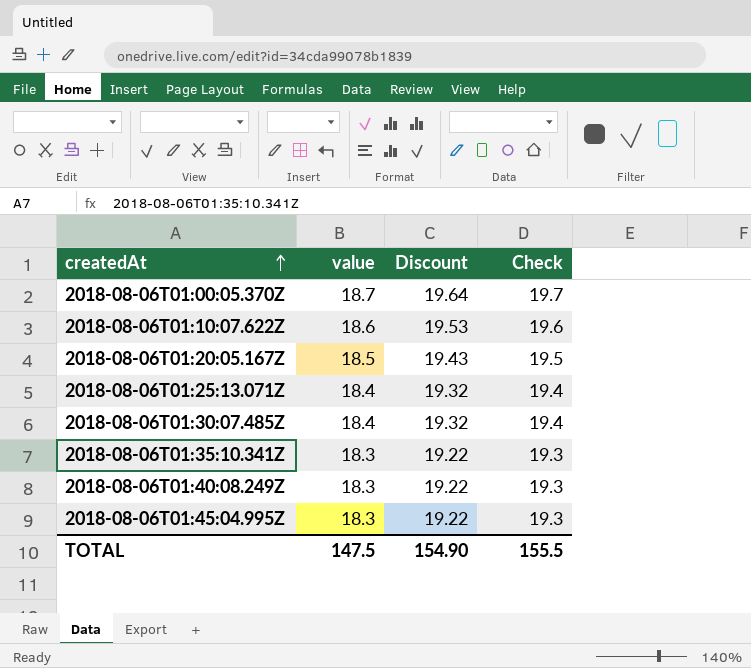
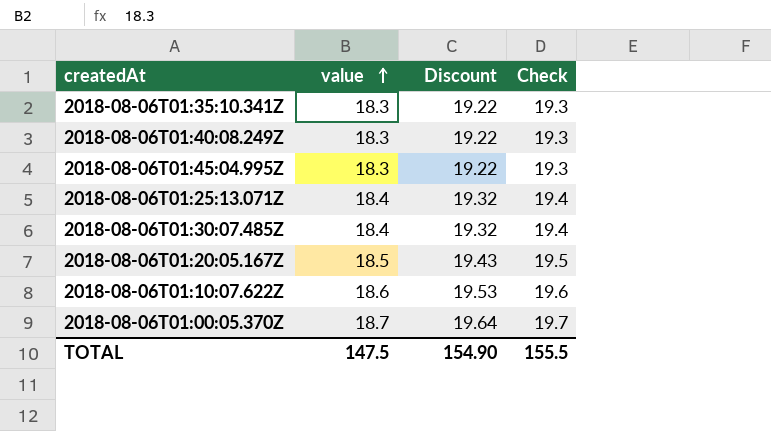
row order: createdAt ascending -> value ascending

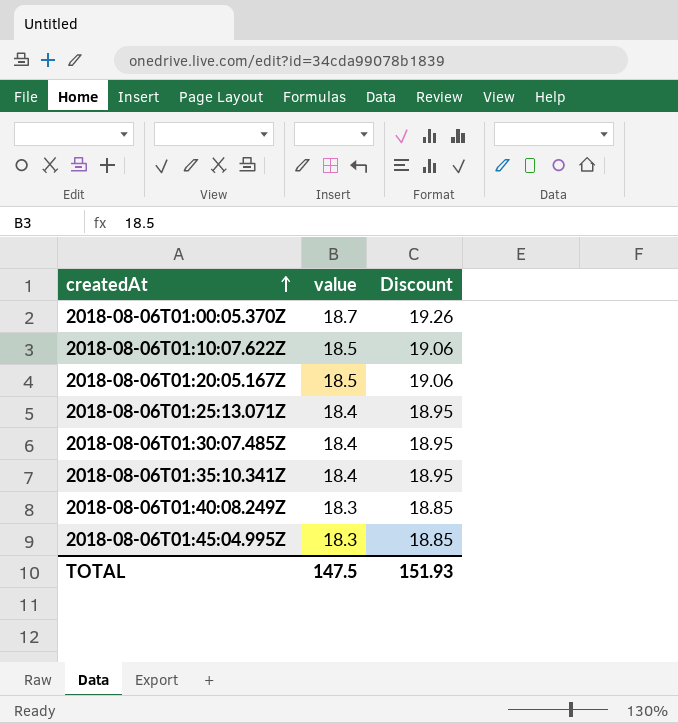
row order: value ascending -> createdAt ascending
column Check | formula: [value] + 1 -> none
column Discount | formula: [value] * 1.05 -> [value] * 1.03
2018-08-06T01:10:07.622Z | value: 18.6 -> 18.5
2018-08-06T01:35:10.341Z | value: 18.3 -> 18.4
TOTAL | Discount: 154.90 -> 151.93

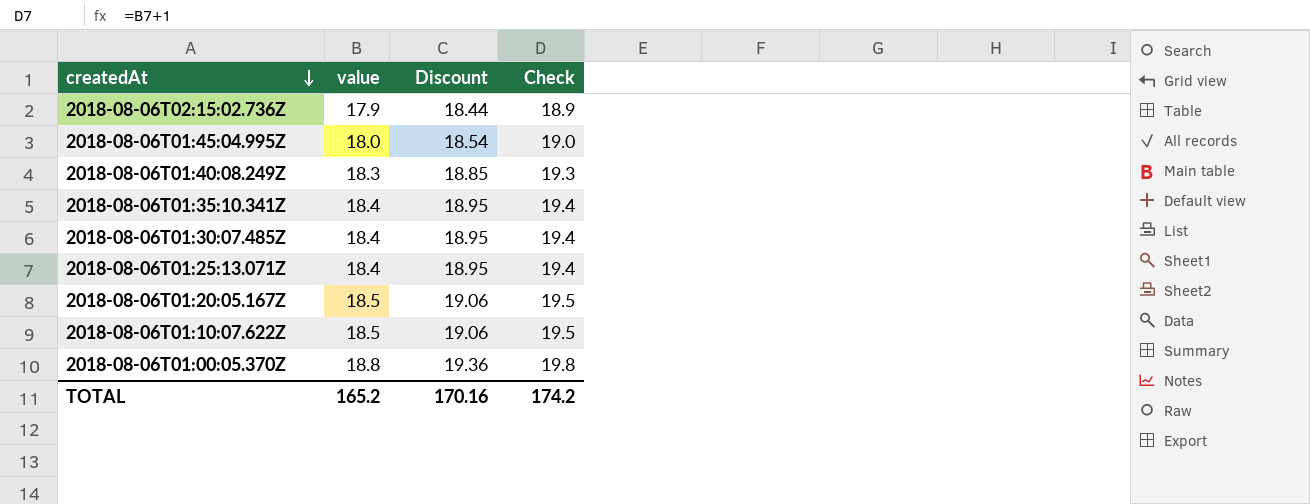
row order: createdAt ascending -> createdAt descending
column Check | formula: none -> [value] + 1
row 2018-08-06T02:15:02.736Z: none -> 17.9 | 18.44 | 18.9
2018-08-06T01:45:04.995Z | value: 18.3 -> 18.0
2018-08-06T01:45:04.995Z | Discount: 18.85 -> 18.54
2018-08-06T01:00:05.370Z | value: 18.7 -> 18.8
2018-08-06T01:00:05.370Z | Discount: 19.26 -> 19.36
TOTAL | value: 147.5 -> 165.2
TOTAL | Discount: 151.93 -> 170.16

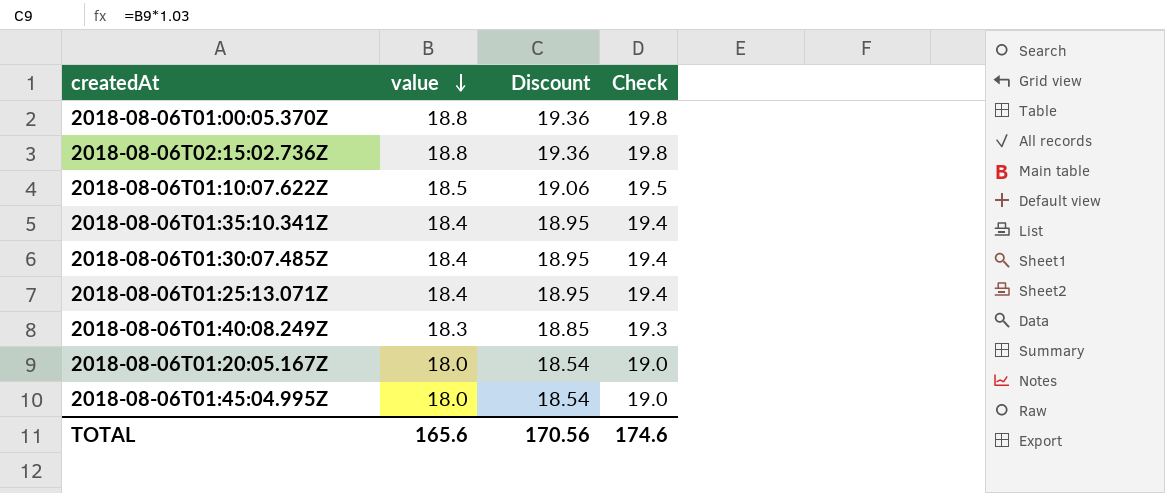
row order: createdAt descending -> value descending
2018-08-06T02:15:02.736Z | value: 17.9 -> 18.8
2018-08-06T02:15:02.736Z | Discount: 18.44 -> 19.36
2018-08-06T02:15:02.736Z | Check: 18.9 -> 19.8
2018-08-06T01:20:05.167Z | value: 18.5 -> 18.0
2018-08-06T01:20:05.167Z | Discount: 19.06 -> 18.54
2018-08-06T01:20:05.167Z | Check: 19.5 -> 19.0
TOTAL | value: 165.2 -> 165.6
TOTAL | Discount: 170.16 -> 170.56
TOTAL | Check: 174.2 -> 174.6

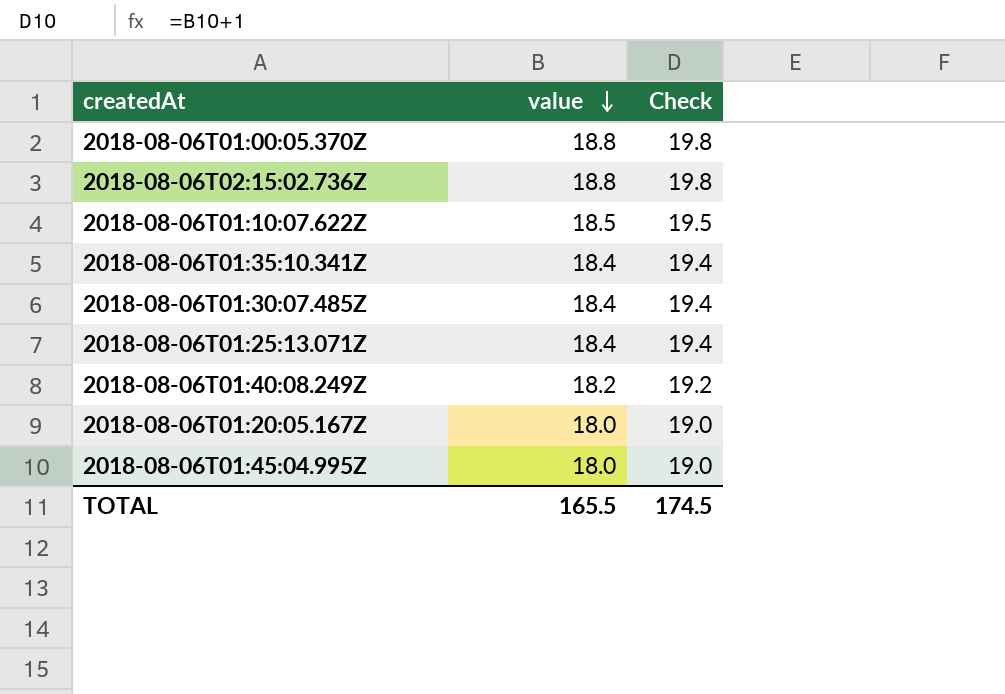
column Discount | formula: [value] * 1.03 -> none
2018-08-06T01:40:08.249Z | value: 18.3 -> 18.2
2018-08-06T01:40:08.249Z | Check: 19.3 -> 19.2
TOTAL | value: 165.6 -> 165.5
TOTAL | Check: 174.6 -> 174.5

